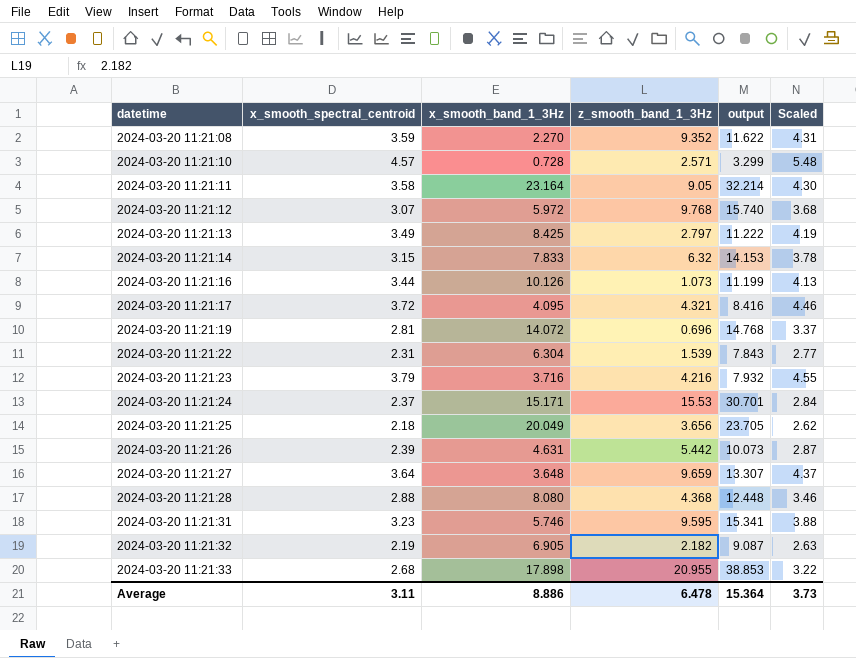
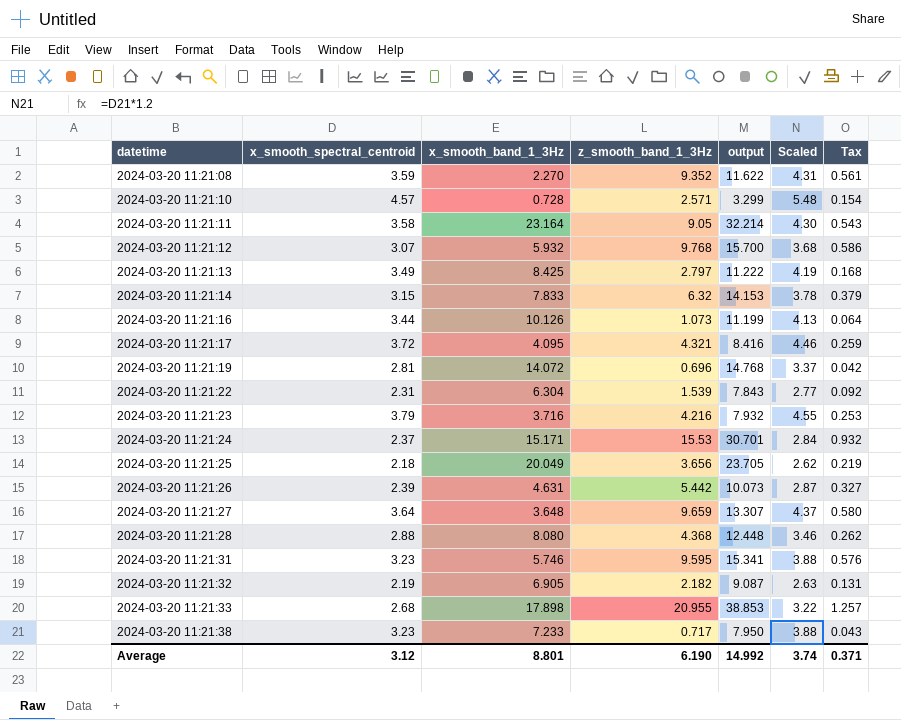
column Tax | formula: none -> [z_smooth_band_1_3Hz] * 0.06
2024-03-20 11:21:12 | x_smooth_band_1_3Hz: 5.972 -> 5.932
2024-03-20 11:21:12 | output: 15.740 -> 15.700
row 2024-03-20 11:21:38: none -> 3.23 | 7.233 | 0.717 | 7.950 | 3.88 | 0.043
Average | x_smooth_spectral_centroid: 3.11 -> 3.12
Average | x_smooth_band_1_3Hz: 8.886 -> 8.801
Average | z_smooth_band_1_3Hz: 6.478 -> 6.190
Average | output: 15.364 -> 14.992
Average | Scaled: 3.73 -> 3.74

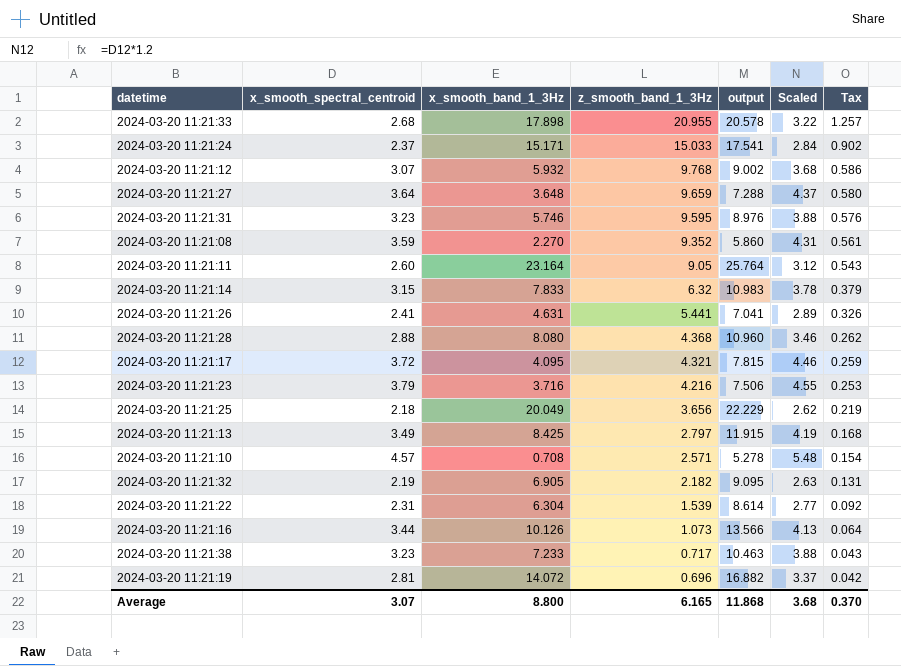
row order: datetime ascending -> z_smooth_band_1_3Hz descending
column output | formula: [x_smooth_band_1_3Hz] + [z_smooth_band_1_3Hz] -> [x_smooth_spectral_centroid] + [x_smooth_band_1_3Hz]
2024-03-20 11:21:24 | z_smooth_band_1_3Hz: 15.53 -> 15.033
2024-03-20 11:21:24 | Tax: 0.932 -> 0.902
2024-03-20 11:21:11 | x_smooth_spectral_centroid: 3.58 -> 2.60
2024-03-20 11:21:11 | Scaled: 4.30 -> 3.12
2024-03-20 11:21:26 | x_smooth_spectral_centroid: 2.39 -> 2.41
2024-03-20 11:21:26 | z_smooth_band_1_3Hz: 5.442 -> 5.441
2024-03-20 11:21:26 | Scaled: 2.87 -> 2.89
2024-03-20 11:21:26 | Tax: 0.327 -> 0.326
2024-03-20 11:21:10 | x_smooth_band_1_3Hz: 0.728 -> 0.708
Average | x_smooth_spectral_centroid: 3.12 -> 3.07
Average | x_smooth_band_1_3Hz: 8.801 -> 8.800
Average | z_smooth_band_1_3Hz: 6.190 -> 6.165
Average | output: 14.992 -> 11.868
Average | Scaled: 3.74 -> 3.68
Average | Tax: 0.371 -> 0.370

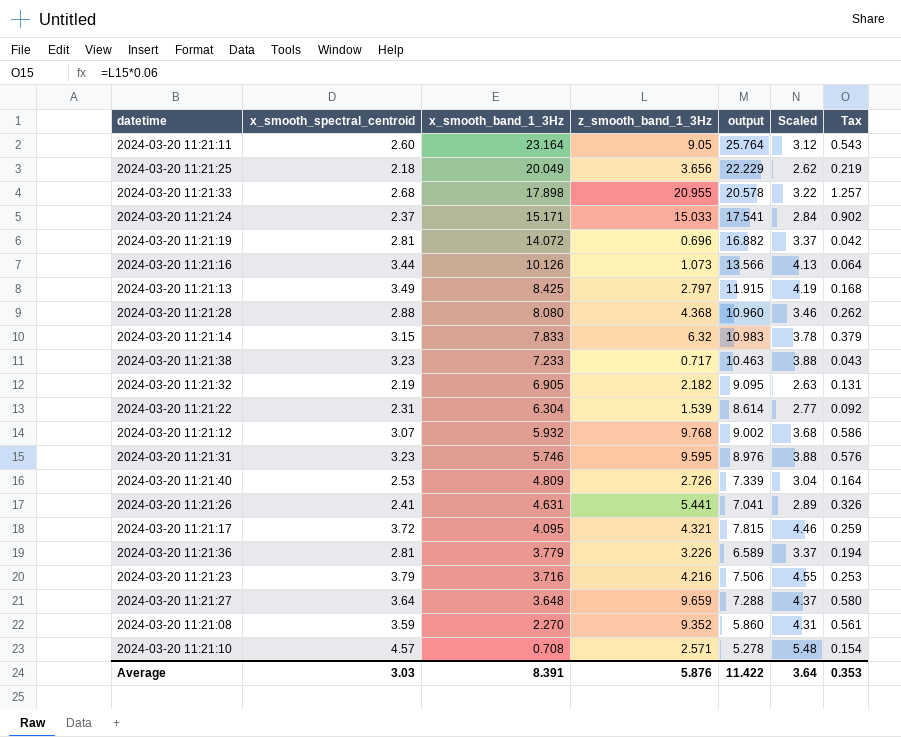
row order: z_smooth_band_1_3Hz descending -> x_smooth_band_1_3Hz descending
row 2024-03-20 11:21:40: none -> 2.53 | 4.809 | 2.726 | 7.339 | 3.04 | 0.164
row 2024-03-20 11:21:36: none -> 2.81 | 3.779 | 3.226 | 6.589 | 3.37 | 0.194
Average | x_smooth_spectral_centroid: 3.07 -> 3.03
Average | x_smooth_band_1_3Hz: 8.800 -> 8.391
Average | z_smooth_band_1_3Hz: 6.165 -> 5.876
Average | output: 11.868 -> 11.422
Average | Scaled: 3.68 -> 3.64
Average | Tax: 0.370 -> 0.353

